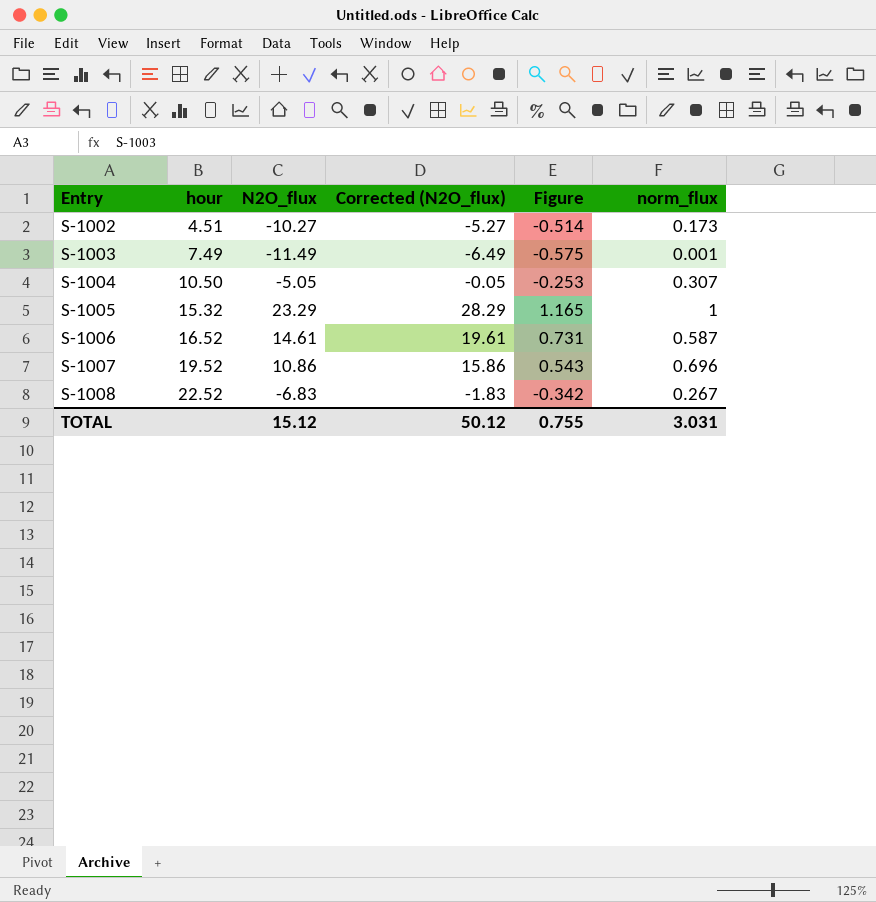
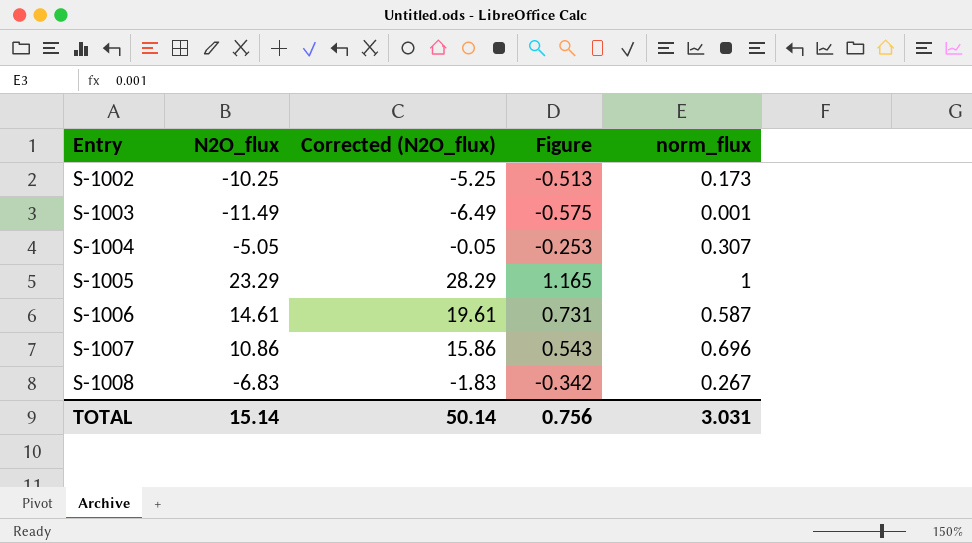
column hour | position: 2 -> none
S-1002 | N2O_flux: -10.27 -> -10.25
S-1002 | Corrected (N2O_flux): -5.27 -> -5.25
S-1002 | Figure: -0.514 -> -0.513
TOTAL | N2O_flux: 15.12 -> 15.14
TOTAL | Corrected (N2O_flux): 50.12 -> 50.14
TOTAL | Figure: 0.755 -> 0.756

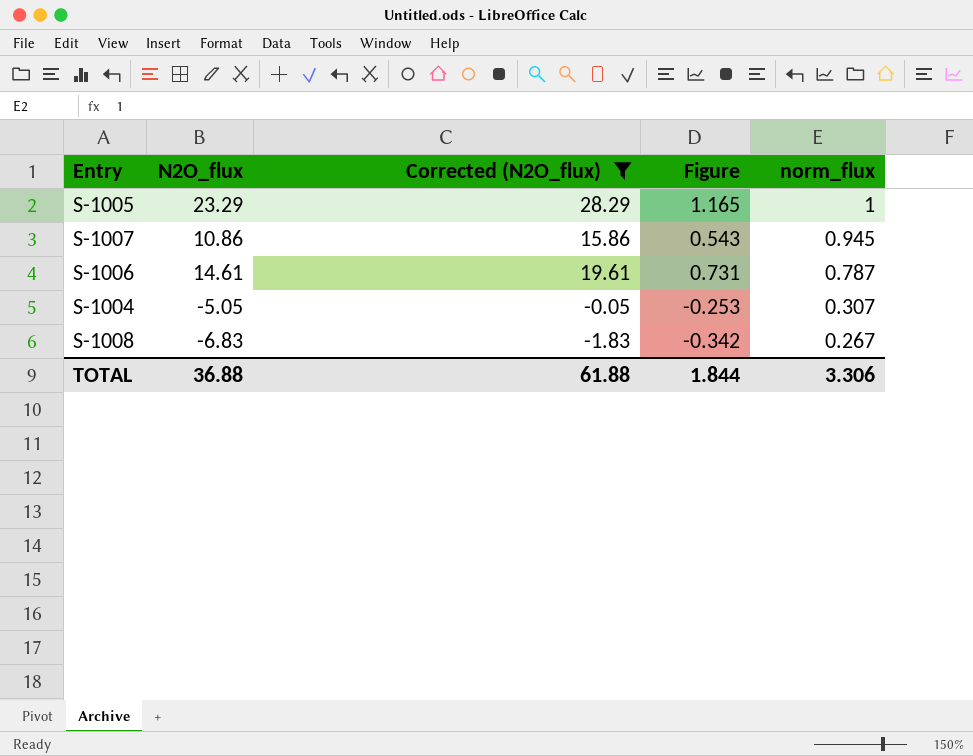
filter: none -> Corrected (N2O_flux) >= -1.83
row order: Entry ascending -> norm_flux descending
S-1007 | norm_flux: 0.696 -> 0.945
S-1006 | norm_flux: 0.587 -> 0.787
TOTAL | N2O_flux: 15.14 -> 36.88
TOTAL | Corrected (N2O_flux): 50.14 -> 61.88
TOTAL | Figure: 0.756 -> 1.844
TOTAL | norm_flux: 3.031 -> 3.306

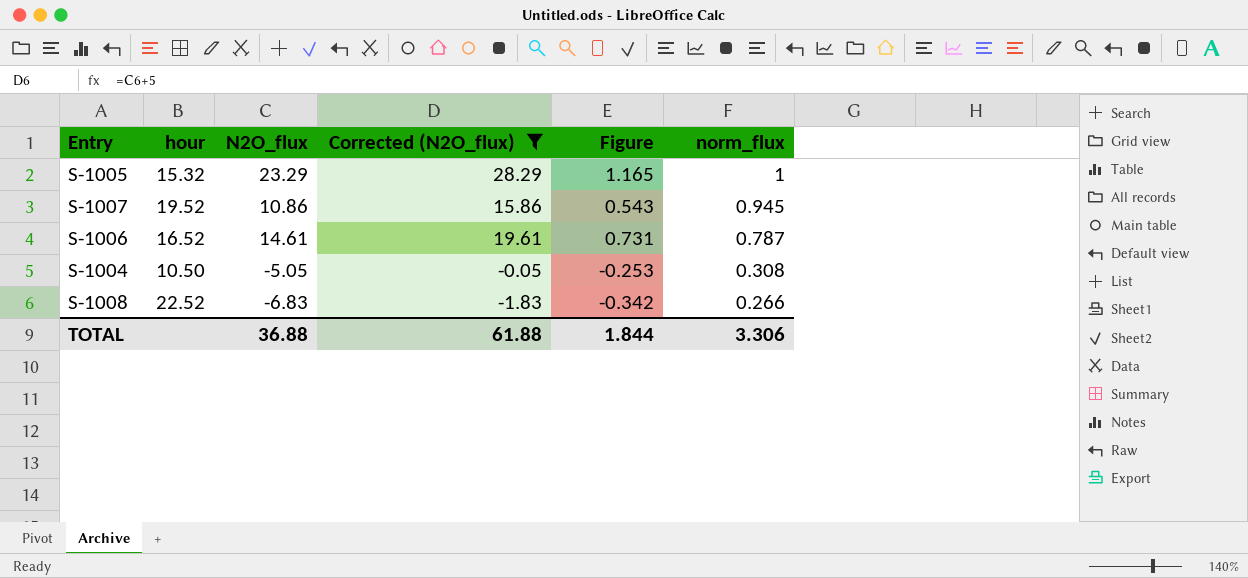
column hour | position: none -> 2
S-1004 | norm_flux: 0.307 -> 0.308
S-1008 | norm_flux: 0.267 -> 0.266

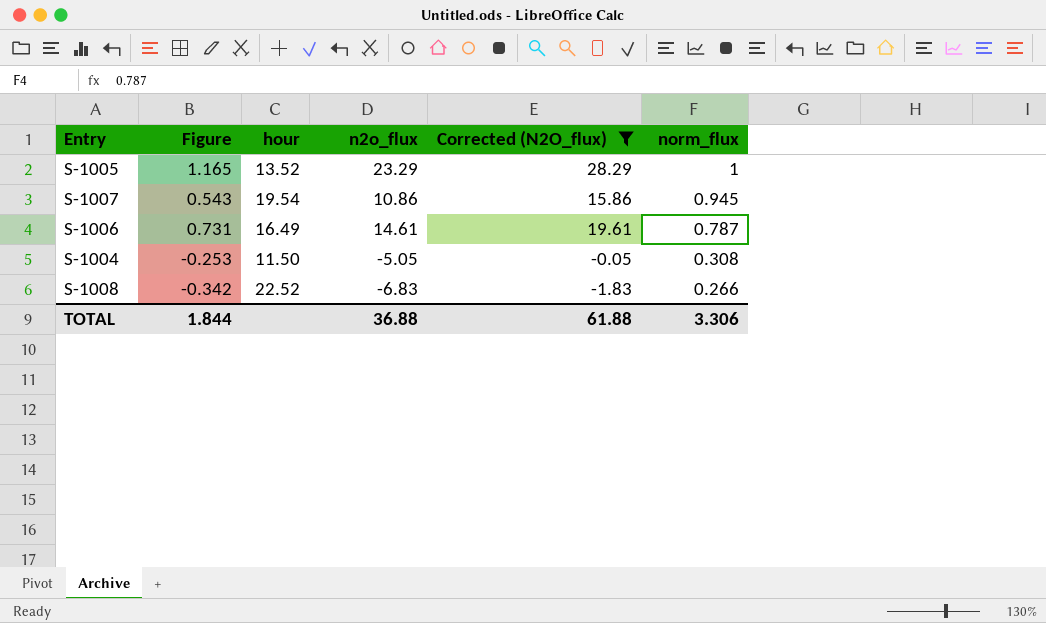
column Figure | position: 5 -> 2
column name: N2O_flux -> n2o_flux
S-1005 | hour: 15.32 -> 13.52
S-1007 | hour: 19.52 -> 19.54
S-1006 | hour: 16.52 -> 16.49
S-1004 | hour: 10.50 -> 11.50

